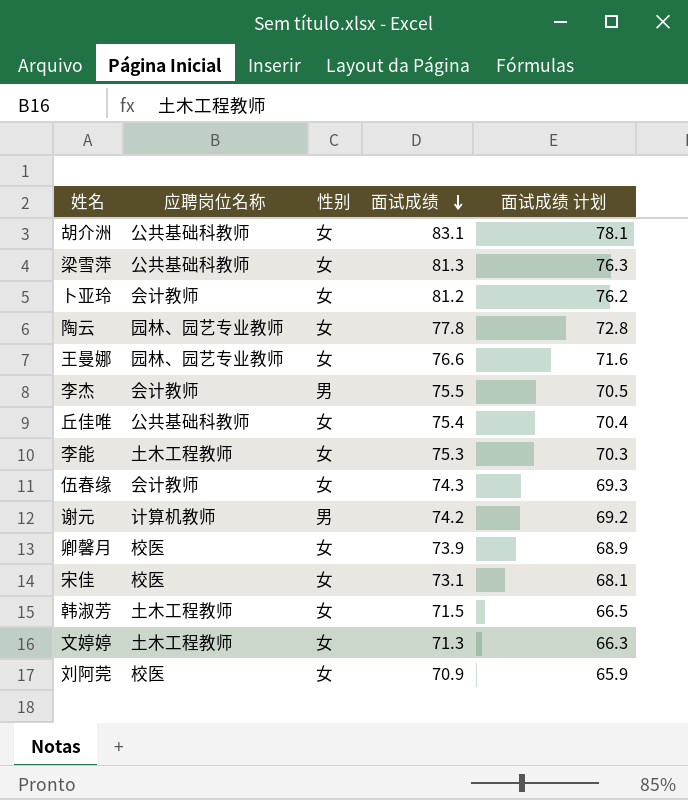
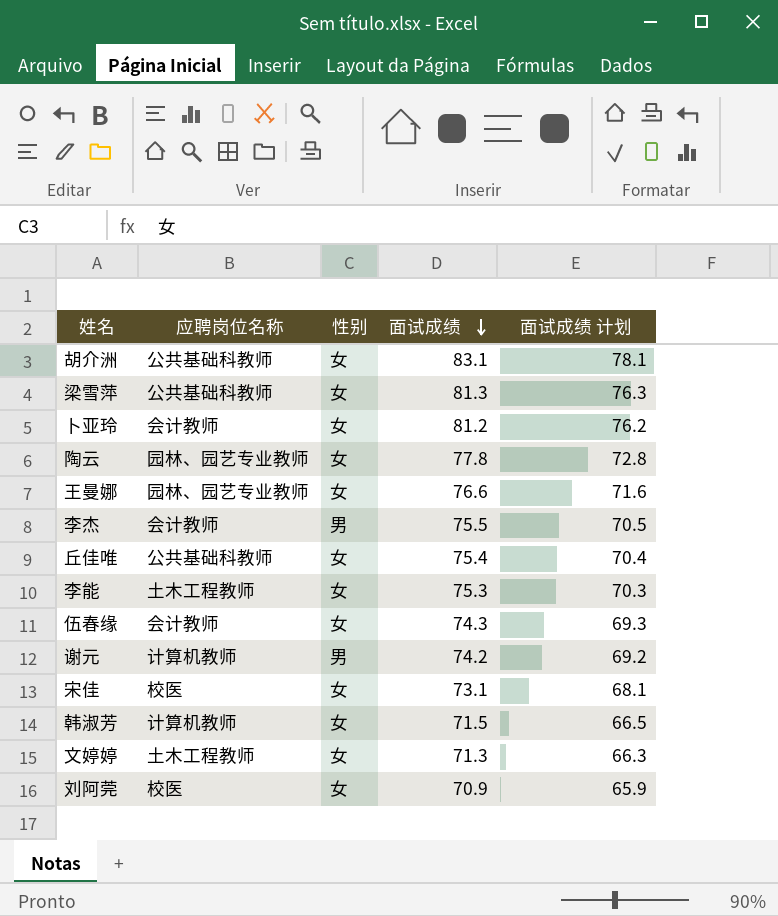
row 卿馨月: 校医 | 女 | 73.9 | 68.9 -> none
韩淑芳 | 应聘岗位名称: 土木工程教师 -> 计算机教师

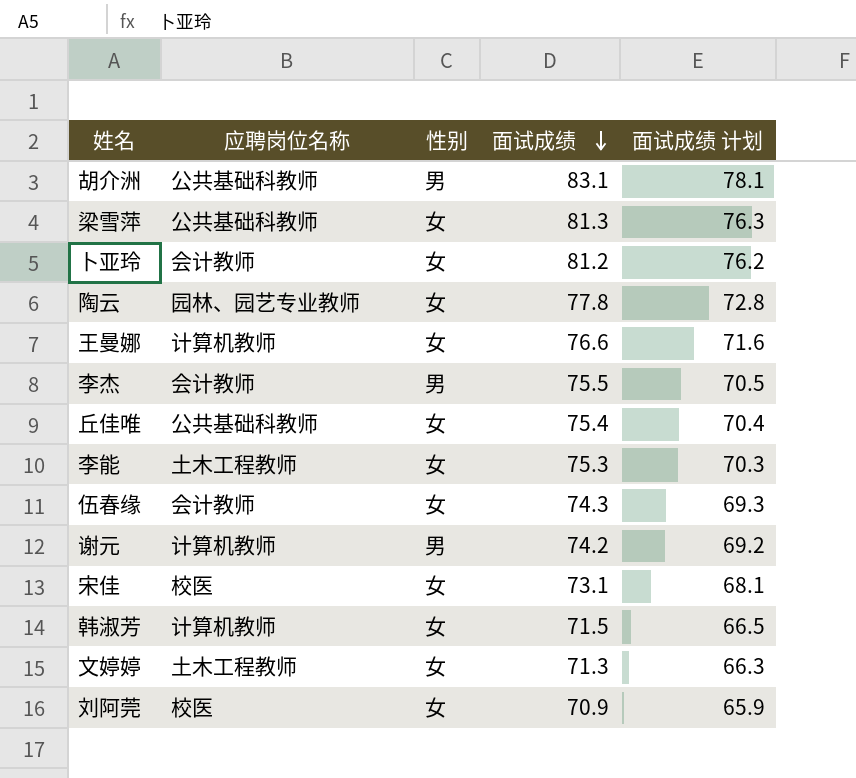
胡介洲 | 性别: 女 -> 男
王曼娜 | 应聘岗位名称: 园林、园艺专业教师 -> 计算机教师

